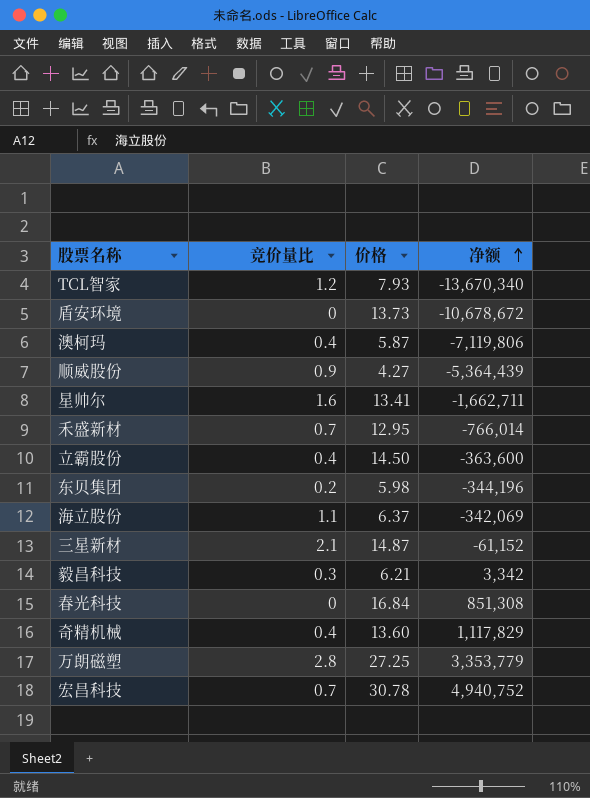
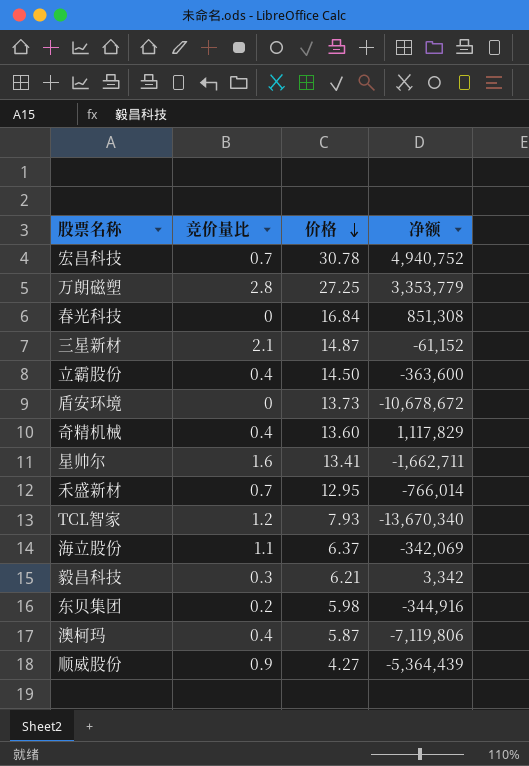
row order: 净额 ascending -> 价格 descending
东贝集团 | 净额: -344,196 -> -344,916

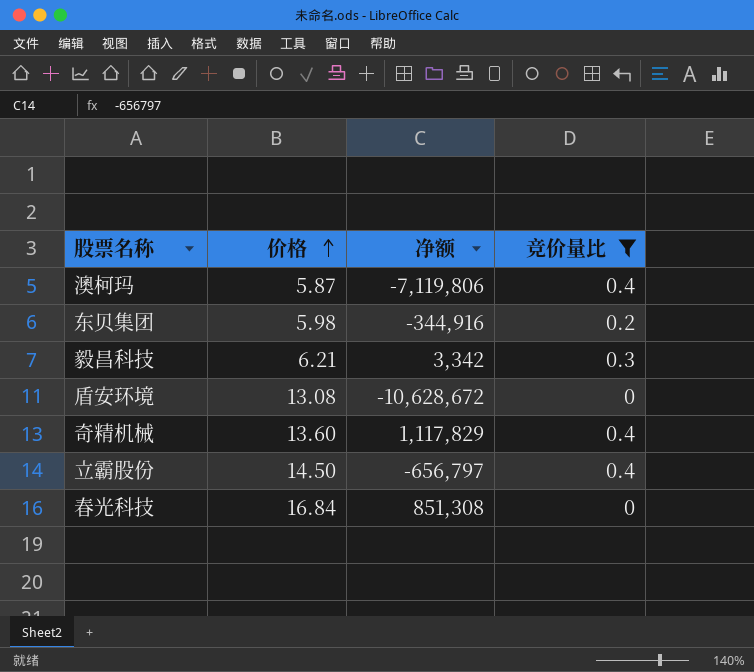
filter: none -> 竞价量比 <= 0.4
row order: 价格 descending -> 价格 ascending
column 竞价量比 | position: 2 -> 4
盾安环境 | 价格: 13.73 -> 13.08
盾安环境 | 净额: -10,678,672 -> -10,628,672
立霸股份 | 净额: -363,600 -> -656,797

